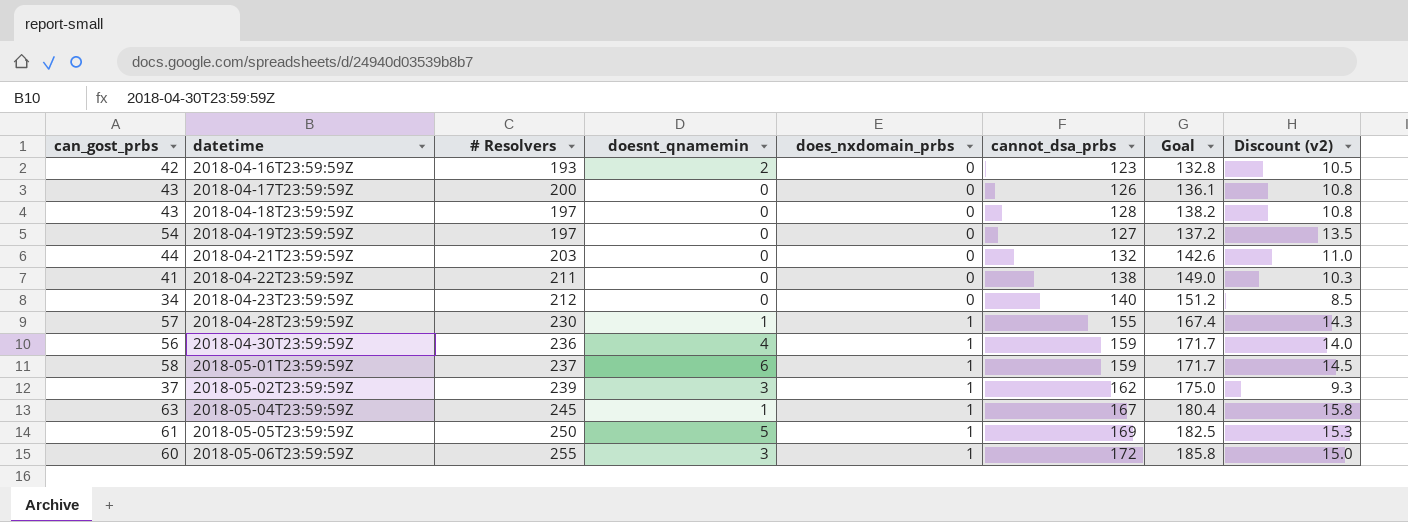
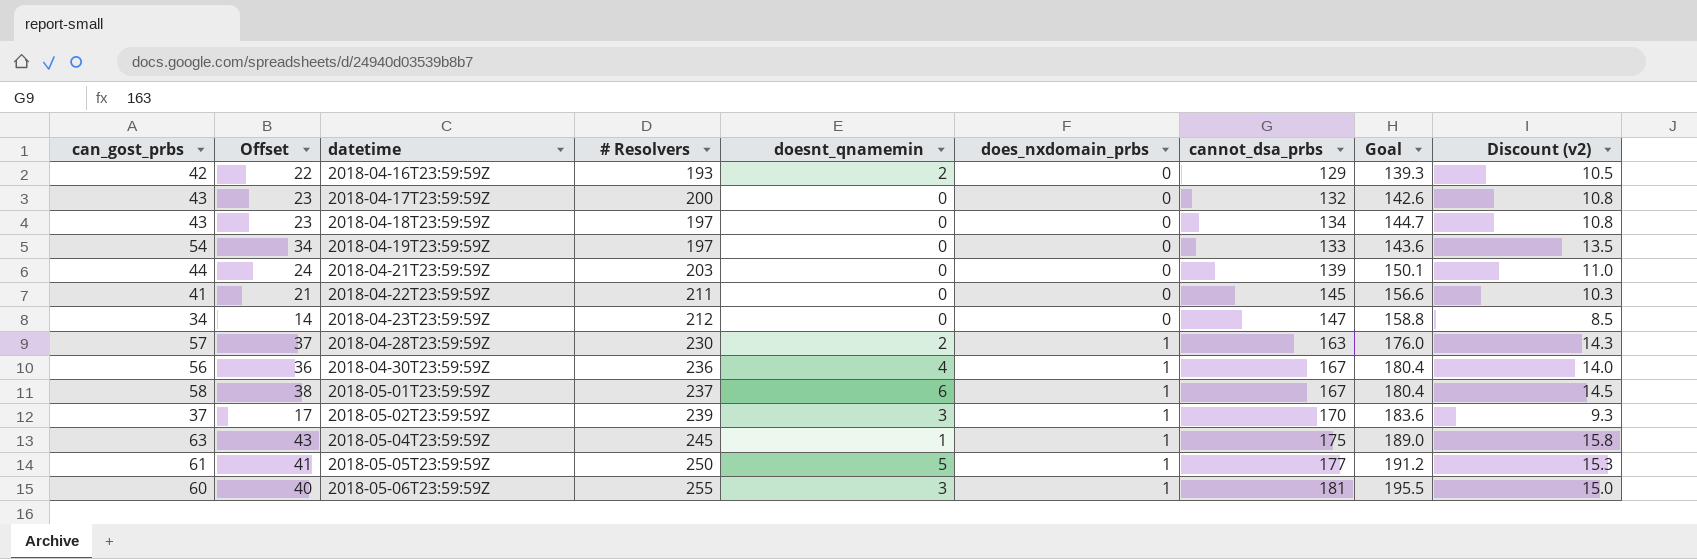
column Offset | formula: none -> [can_gost_prbs] - 20
2018-04-16T23:59:59Z | cannot_dsa_prbs: 123 -> 129
2018-04-16T23:59:59Z | Goal: 132.8 -> 139.3
2018-04-17T23:59:59Z | cannot_dsa_prbs: 126 -> 132
2018-04-17T23:59:59Z | Goal: 136.1 -> 142.6
2018-04-18T23:59:59Z | cannot_dsa_prbs: 128 -> 134
2018-04-18T23:59:59Z | Goal: 138.2 -> 144.7
2018-04-19T23:59:59Z | cannot_dsa_prbs: 127 -> 133
2018-04-19T23:59:59Z | Goal: 137.2 -> 143.6
2018-04-21T23:59:59Z | cannot_dsa_prbs: 132 -> 139
2018-04-21T23:59:59Z | Goal: 142.6 -> 150.1
2018-04-22T23:59:59Z | cannot_dsa_prbs: 138 -> 145
2018-04-22T23:59:59Z | Goal: 149.0 -> 156.6
2018-04-23T23:59:59Z | cannot_dsa_prbs: 140 -> 147
2018-04-23T23:59:59Z | Goal: 151.2 -> 158.8
2018-04-28T23:59:59Z | doesnt_qnamemin: 1 -> 2
2018-04-28T23:59:59Z | cannot_dsa_prbs: 155 -> 163
2018-04-28T23:59:59Z | Goal: 167.4 -> 176.0
2018-04-30T23:59:59Z | cannot_dsa_prbs: 159 -> 167
2018-04-30T23:59:59Z | Goal: 171.7 -> 180.4
2018-05-01T23:59:59Z | cannot_dsa_prbs: 159 -> 167
2018-05-01T23:59:59Z | Goal: 171.7 -> 180.4
2018-05-02T23:59:59Z | cannot_dsa_prbs: 162 -> 170
2018-05-02T23:59:59Z | Goal: 175.0 -> 183.6
2018-05-04T23:59:59Z | cannot_dsa_prbs: 167 -> 175
2018-05-04T23:59:59Z | Goal: 180.4 -> 189.0
2018-05-05T23:59:59Z | cannot_dsa_prbs: 169 -> 177
2018-05-05T23:59:59Z | Goal: 182.5 -> 191.2
2018-05-06T23:59:59Z | cannot_dsa_prbs: 172 -> 181
2018-05-06T23:59:59Z | Goal: 185.8 -> 195.5

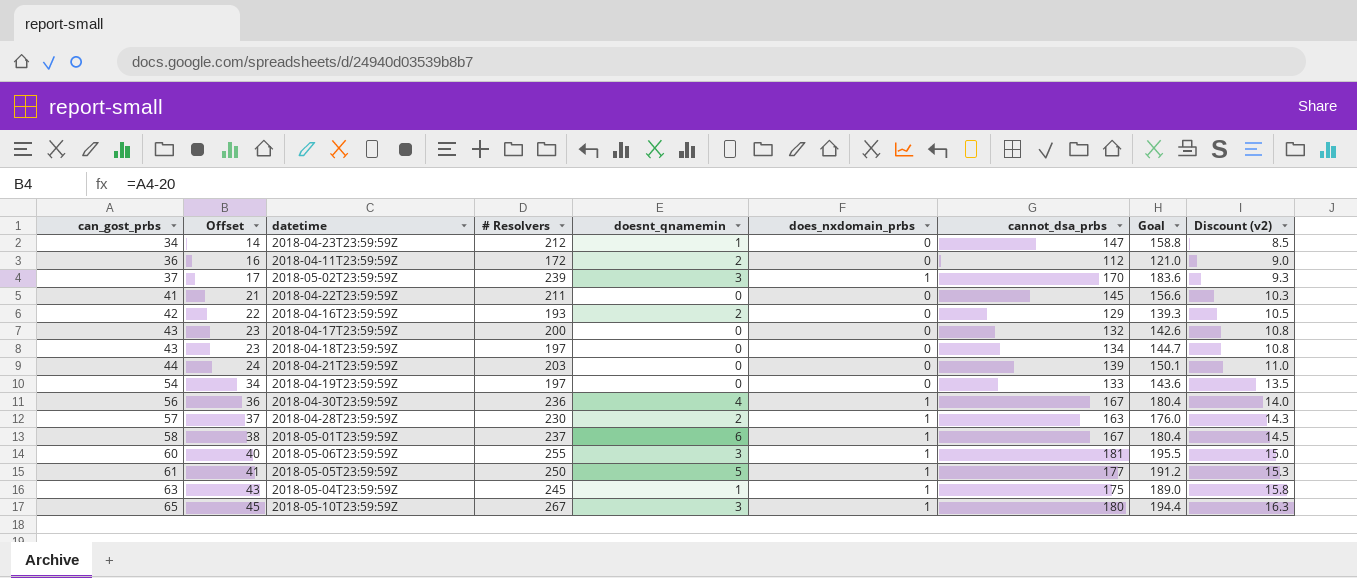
row order: datetime ascending -> can_gost_prbs ascending
2018-04-23T23:59:59Z | doesnt_qnamemin: 0 -> 1
row 2018-04-11T23:59:59Z: none -> 36 | 16 | 172 | 2 | 0 | 112 | 121.0 | 9.0
row 2018-05-10T23:59:59Z: none -> 65 | 45 | 267 | 3 | 1 | 180 | 194.4 | 16.3

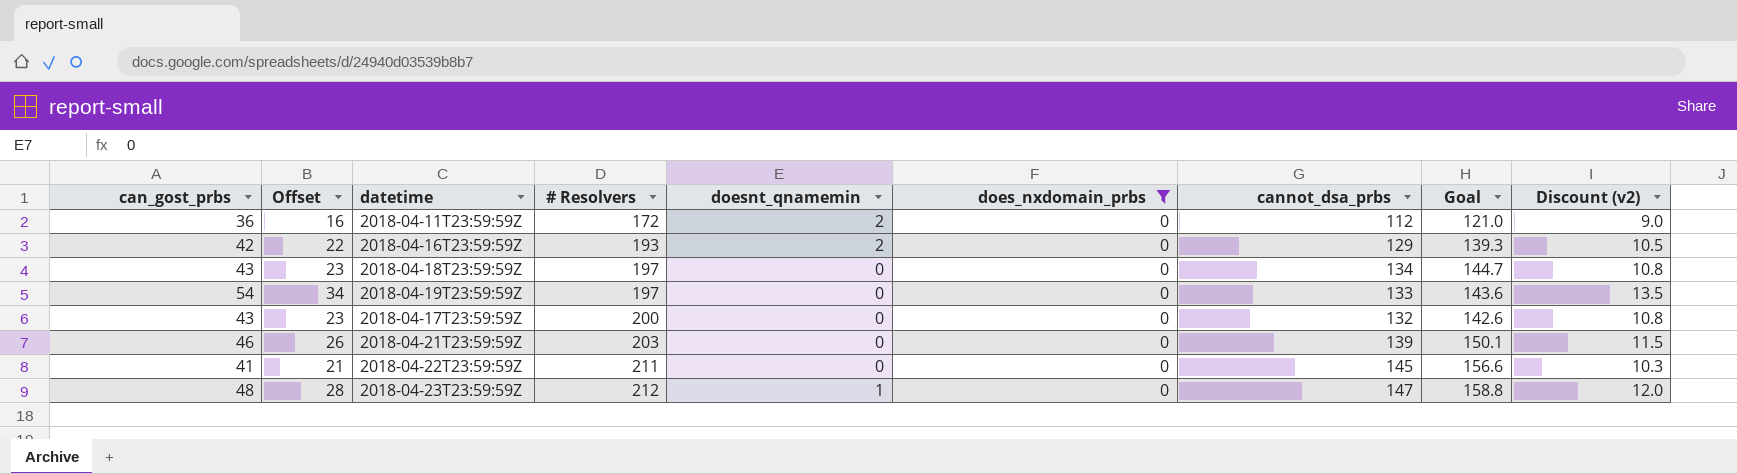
filter: none -> does_nxdomain_prbs = 0
row order: can_gost_prbs ascending -> # Resolvers ascending
2018-04-21T23:59:59Z | can_gost_prbs: 44 -> 46
2018-04-21T23:59:59Z | Offset: 24 -> 26
2018-04-21T23:59:59Z | Discount (v2): 11.0 -> 11.5
2018-04-23T23:59:59Z | can_gost_prbs: 34 -> 48
2018-04-23T23:59:59Z | Offset: 14 -> 28
2018-04-23T23:59:59Z | Discount (v2): 8.5 -> 12.0

